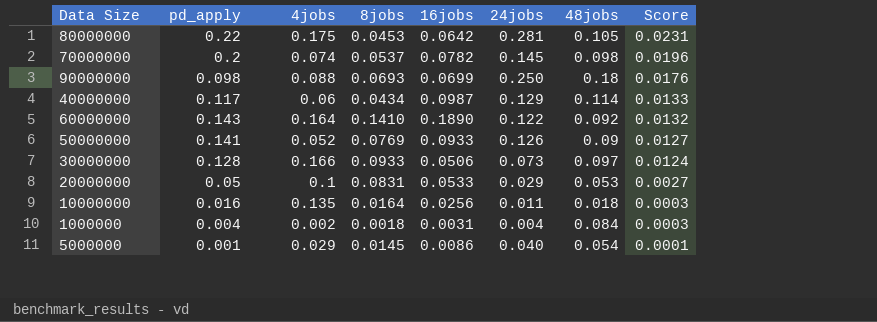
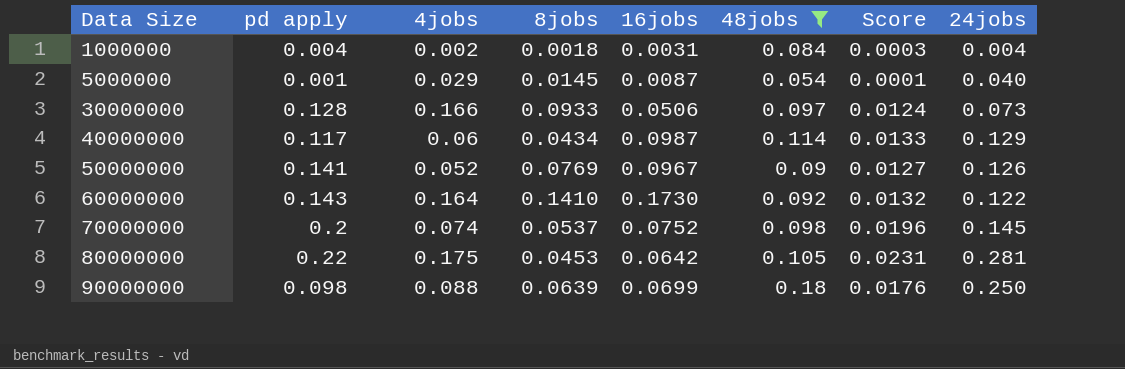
filter: none -> 48jobs >= 0.054
row order: Score descending -> Data Size ascending
column name: pd_apply -> pd apply
column 24jobs | position: 6 -> 8
5000000 | 16jobs: 0.0086 -> 0.0087
50000000 | 16jobs: 0.0933 -> 0.0967
60000000 | 16jobs: 0.1890 -> 0.1730
70000000 | 16jobs: 0.0782 -> 0.0752
90000000 | 8jobs: 0.0693 -> 0.0639

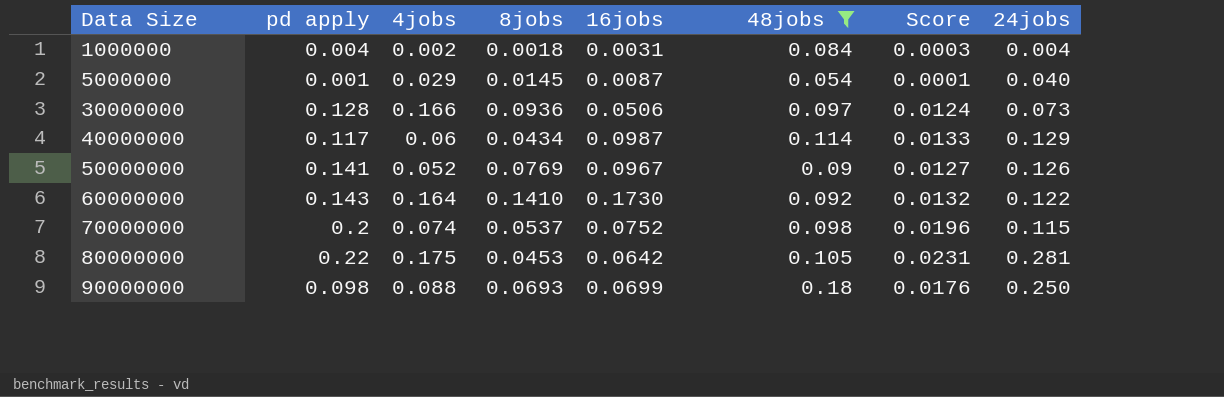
30000000 | 8jobs: 0.0933 -> 0.0936
70000000 | 24jobs: 0.145 -> 0.115
90000000 | 8jobs: 0.0639 -> 0.0693

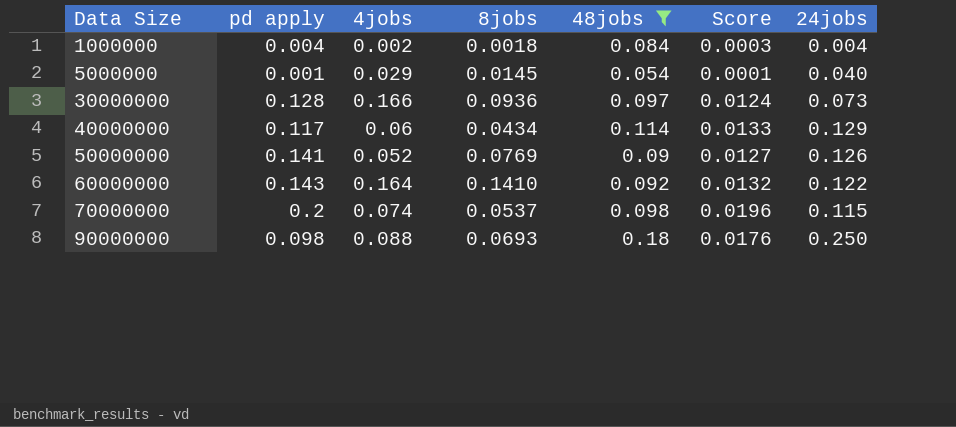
column 16jobs | position: 5 -> none
row 80000000: 0.22 | 0.175 | 0.0453 | 0.0642 | 0.105 | 0.0231 | 0.281 -> none

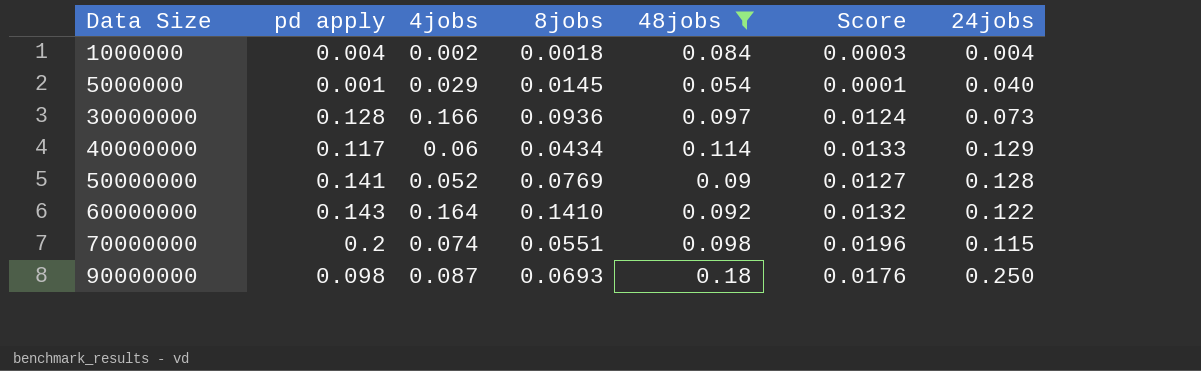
50000000 | 24jobs: 0.126 -> 0.128
70000000 | 8jobs: 0.0537 -> 0.0551
90000000 | 4jobs: 0.088 -> 0.087

